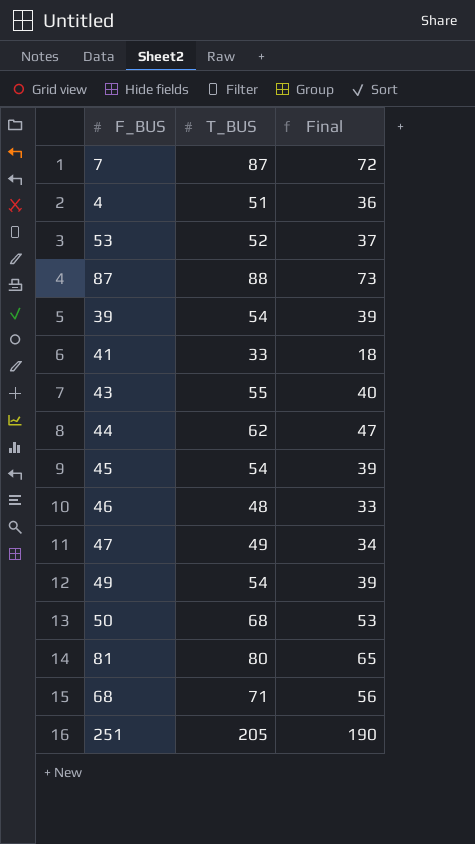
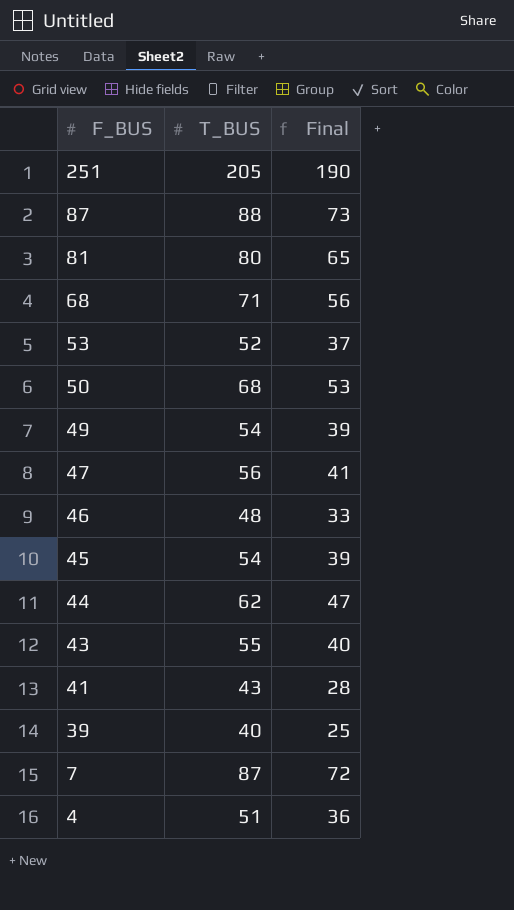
row order: none -> F_BUS descending
47 | T_BUS: 49 -> 56
47 | Final: 34 -> 41
41 | T_BUS: 33 -> 43
41 | Final: 18 -> 28
39 | T_BUS: 54 -> 40
39 | Final: 39 -> 25

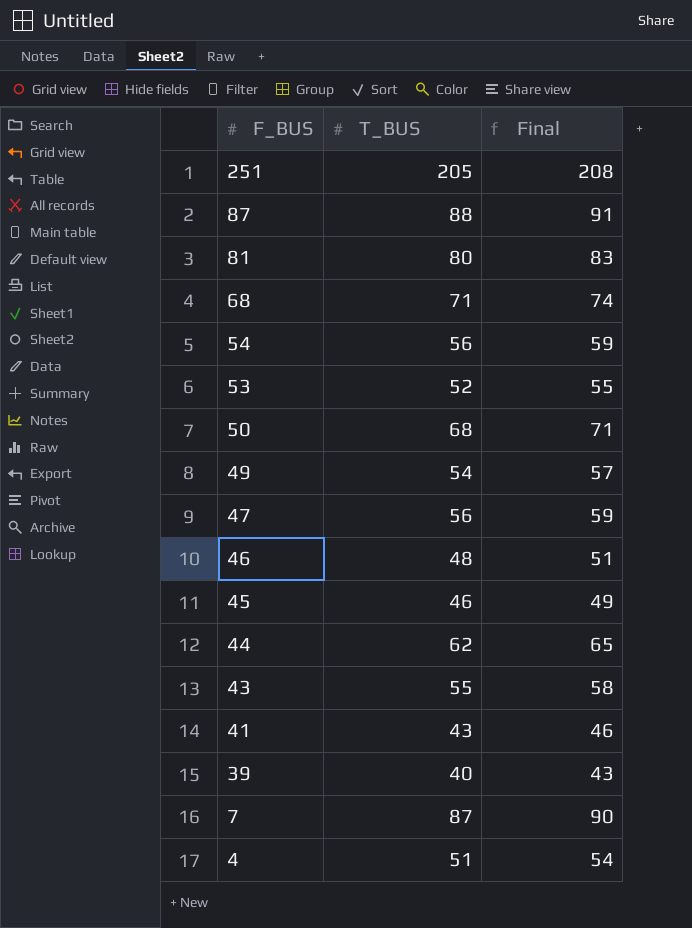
column Final | formula: [T_BUS] - 15 -> [T_BUS] + 3
row 54: none -> 56 | 59
45 | T_BUS: 54 -> 46

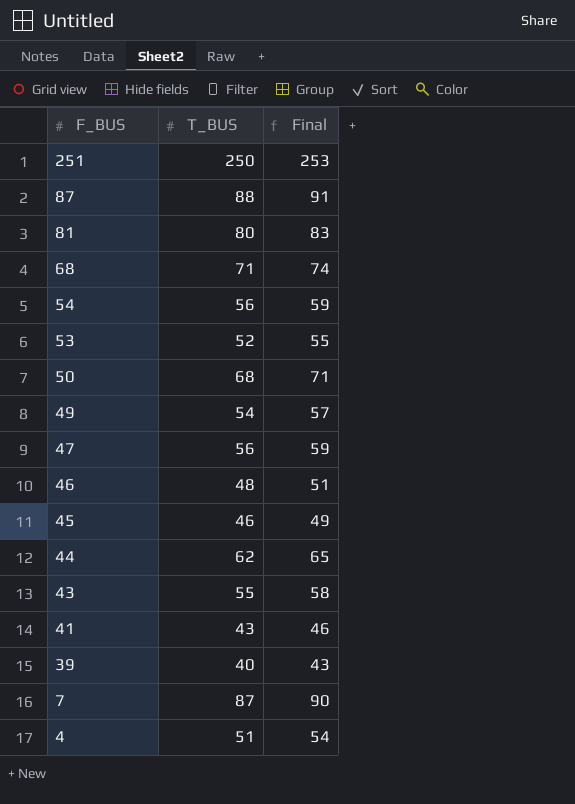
251 | T_BUS: 205 -> 250
251 | Final: 208 -> 253

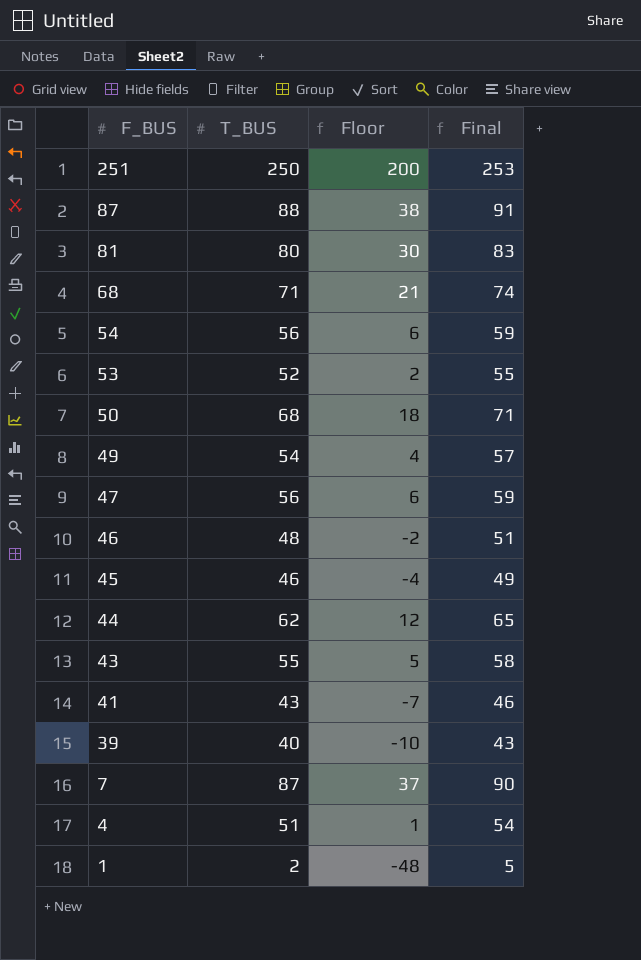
column Floor | formula: none -> [T_BUS] - 50
row 1: none -> 2 | -48 | 5

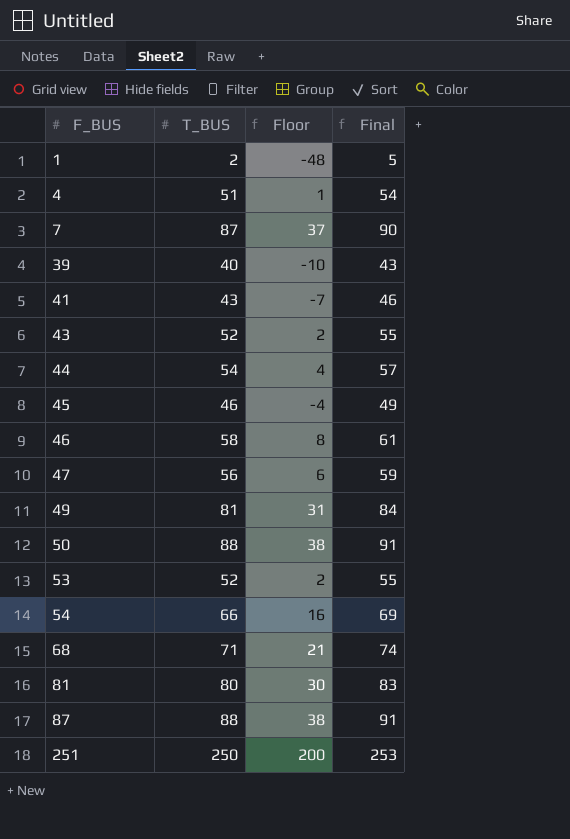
row order: F_BUS descending -> F_BUS ascending
43 | T_BUS: 55 -> 52
43 | Floor: 5 -> 2
43 | Final: 58 -> 55
44 | T_BUS: 62 -> 54
44 | Floor: 12 -> 4
44 | Final: 65 -> 57
46 | T_BUS: 48 -> 58
46 | Floor: -2 -> 8
46 | Final: 51 -> 61
49 | T_BUS: 54 -> 81
49 | Floor: 4 -> 31
49 | Final: 57 -> 84
50 | T_BUS: 68 -> 88
50 | Floor: 18 -> 38
50 | Final: 71 -> 91
54 | T_BUS: 56 -> 66
54 | Floor: 6 -> 16
54 | Final: 59 -> 69

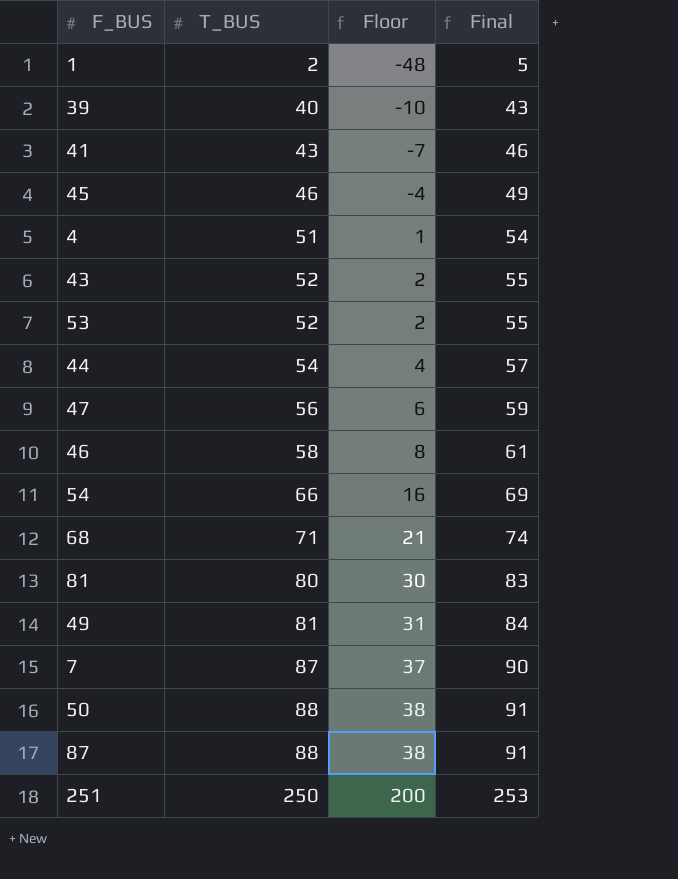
row order: F_BUS ascending -> T_BUS ascending

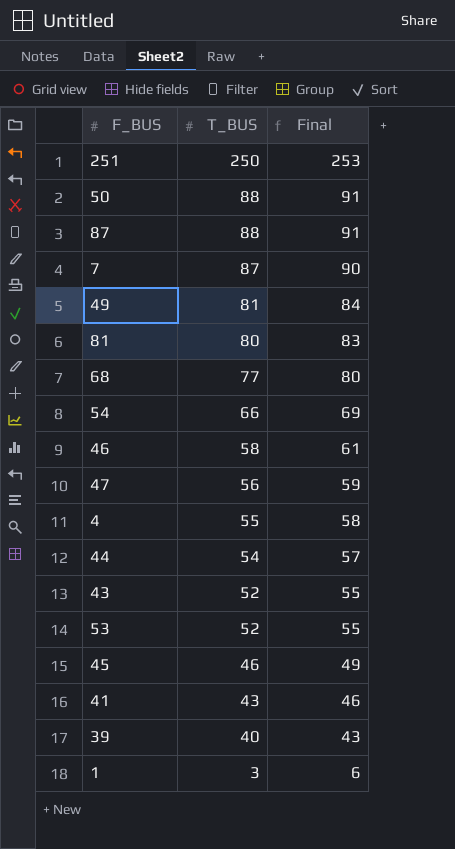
row order: T_BUS ascending -> T_BUS descending
column Floor | formula: [T_BUS] - 50 -> none
68 | T_BUS: 71 -> 77
68 | Final: 74 -> 80
4 | T_BUS: 51 -> 55
4 | Final: 54 -> 58
1 | T_BUS: 2 -> 3
1 | Final: 5 -> 6

